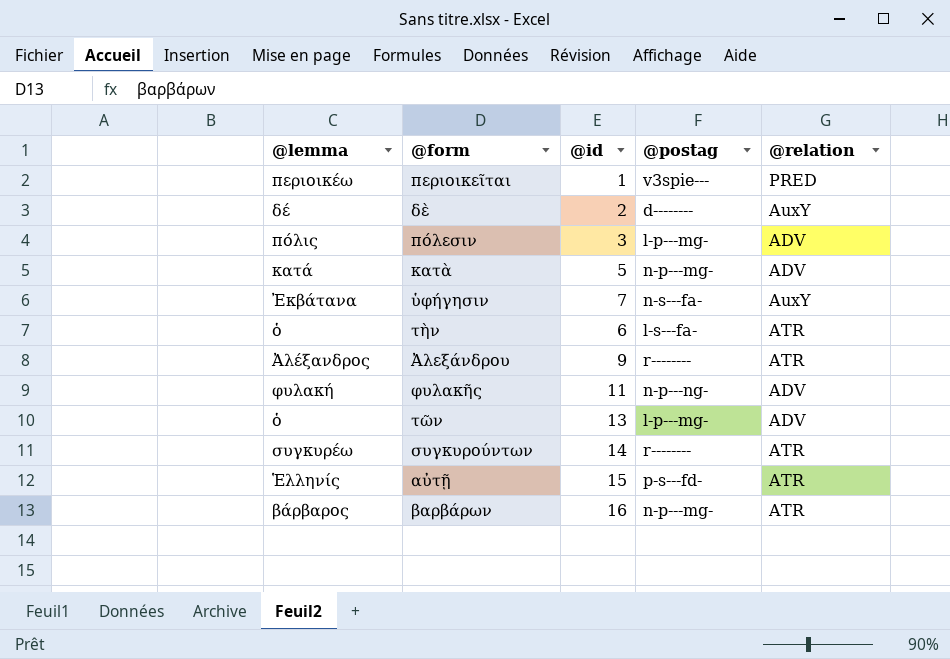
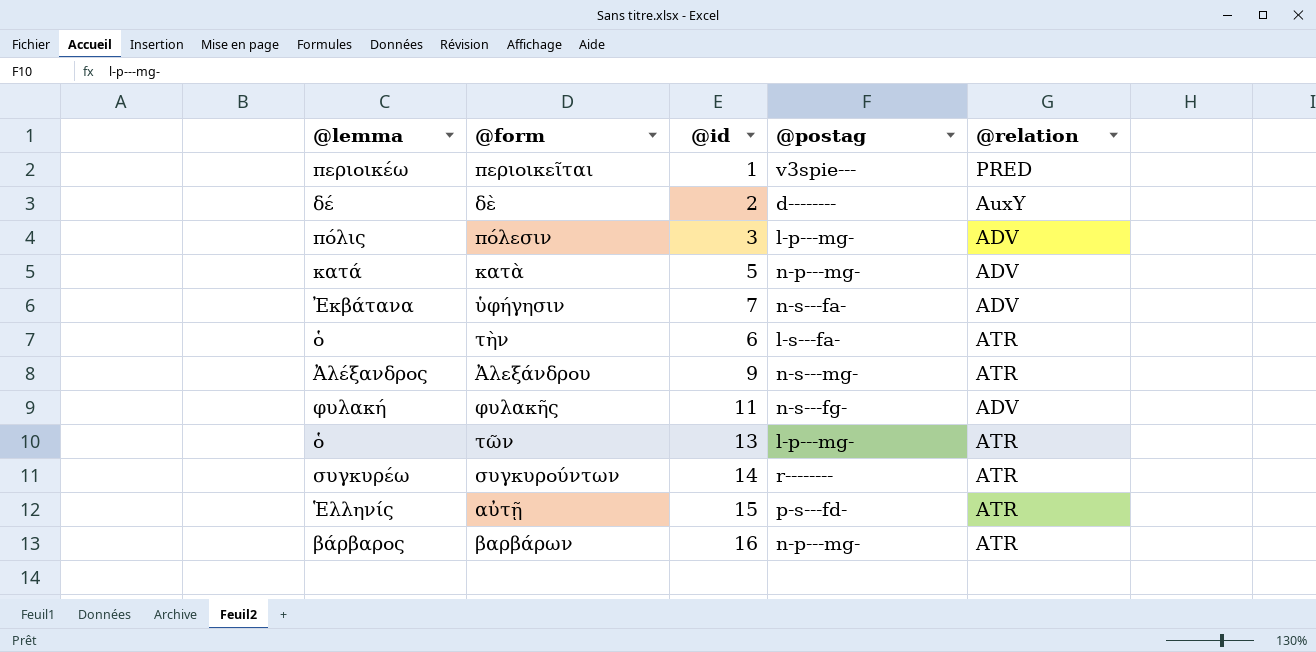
ὑφήγησιν | @relation: AuxY -> ADV
Ἀλεξάνδρου | @postag: r-------- -> n-s---mg-
φυλακῆς | @postag: n-p---ng- -> n-s---fg-
τῶν | @relation: ADV -> ATR

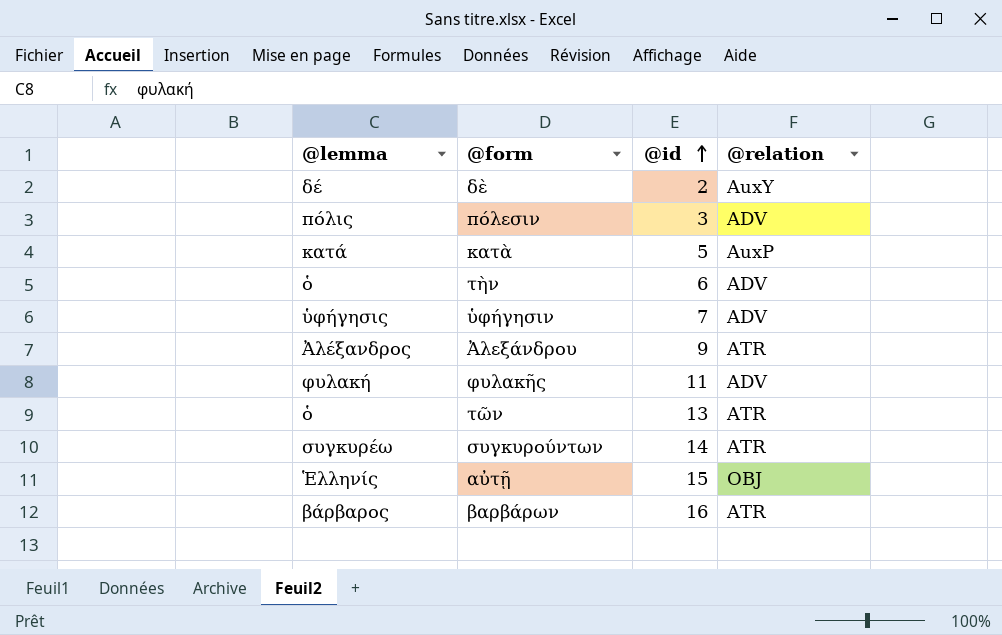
row order: none -> @id ascending
column @postag | position: 4 -> none
row περιοικεῖται: περιοικέω | 1 | v3spie--- | PRED -> none
κατὰ | @relation: ADV -> AuxP
τὴν | @relation: ATR -> ADV
ὑφήγησιν | @lemma: Ἐκβάτανα -> ὑφήγησις
αὐτῇ | @relation: ATR -> OBJ

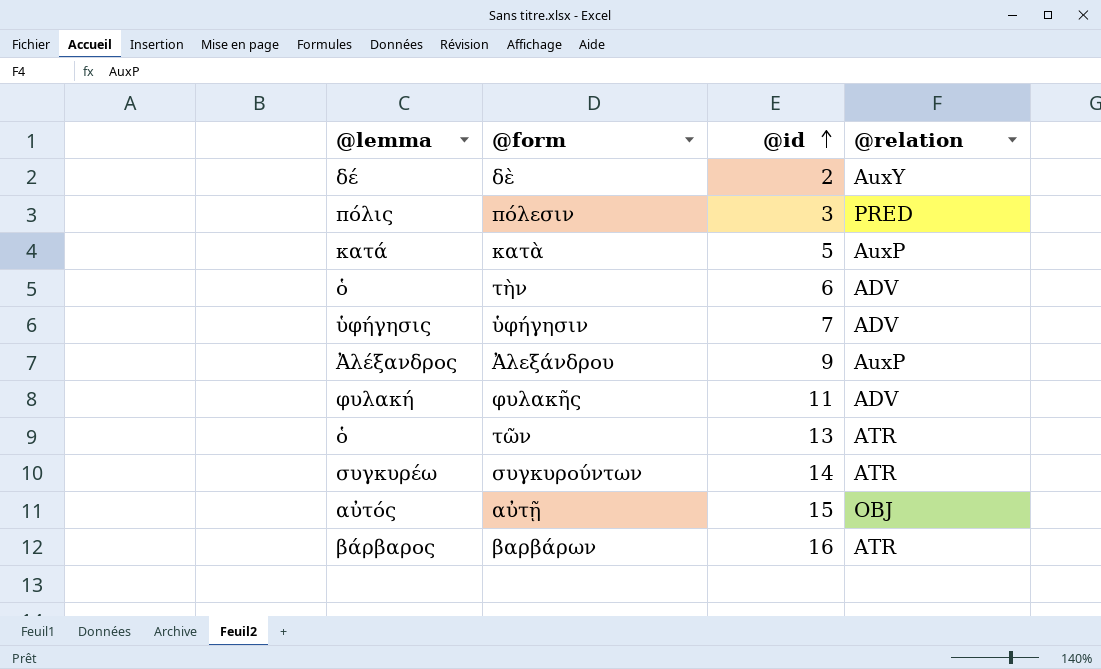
πόλεσιν | @relation: ADV -> PRED
Ἀλεξάνδρου | @relation: ATR -> AuxP
αὐτῇ | @lemma: Ἑλληνίς -> αὐτός

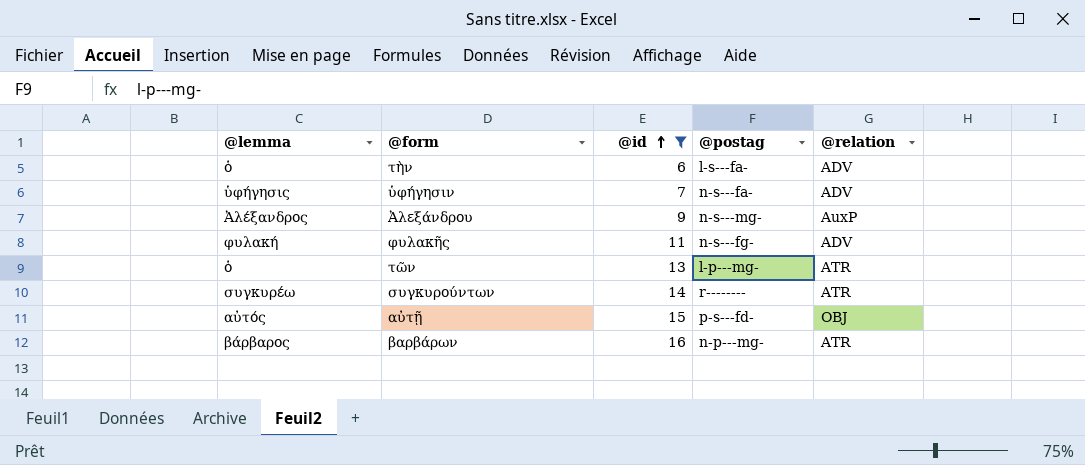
filter: none -> @id >= 6
column @postag | position: none -> 4

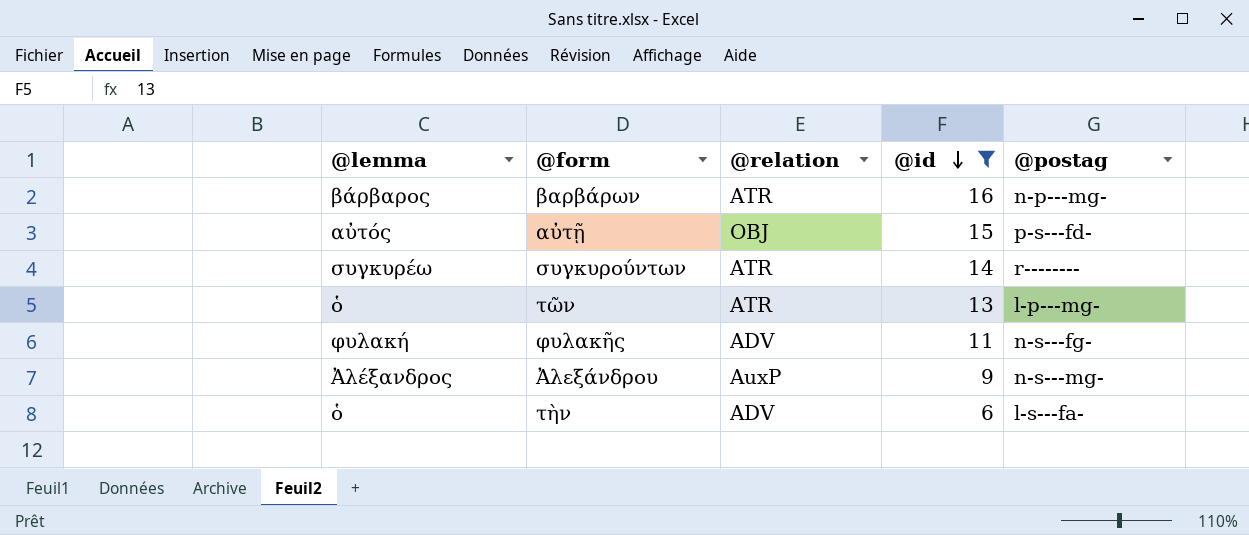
row order: @id ascending -> @id descending
column @relation | position: 5 -> 3
row ὑφήγησιν: ὑφήγησις | 7 | n-s---fa- | ADV -> none

